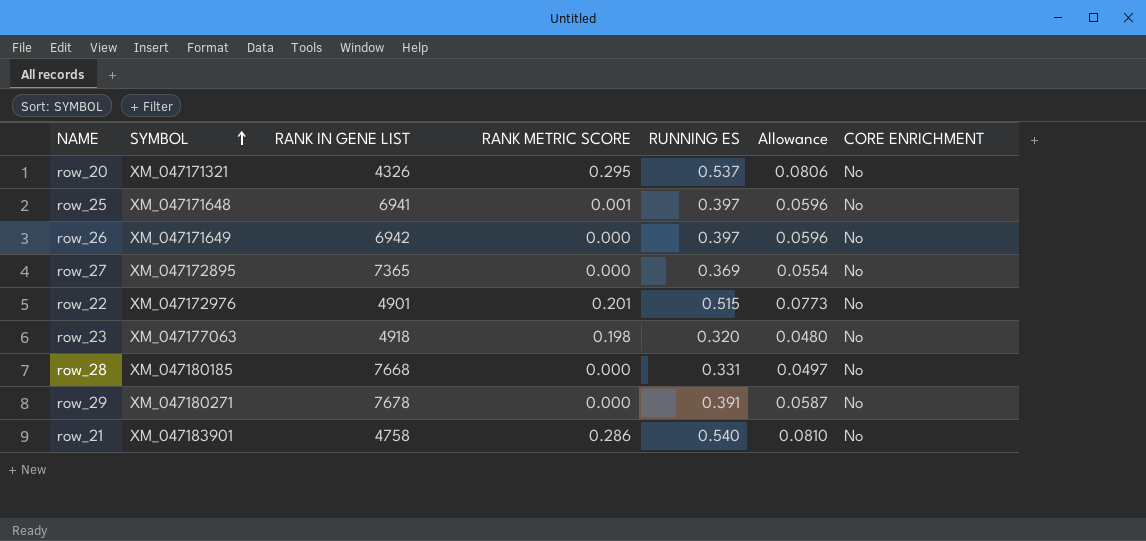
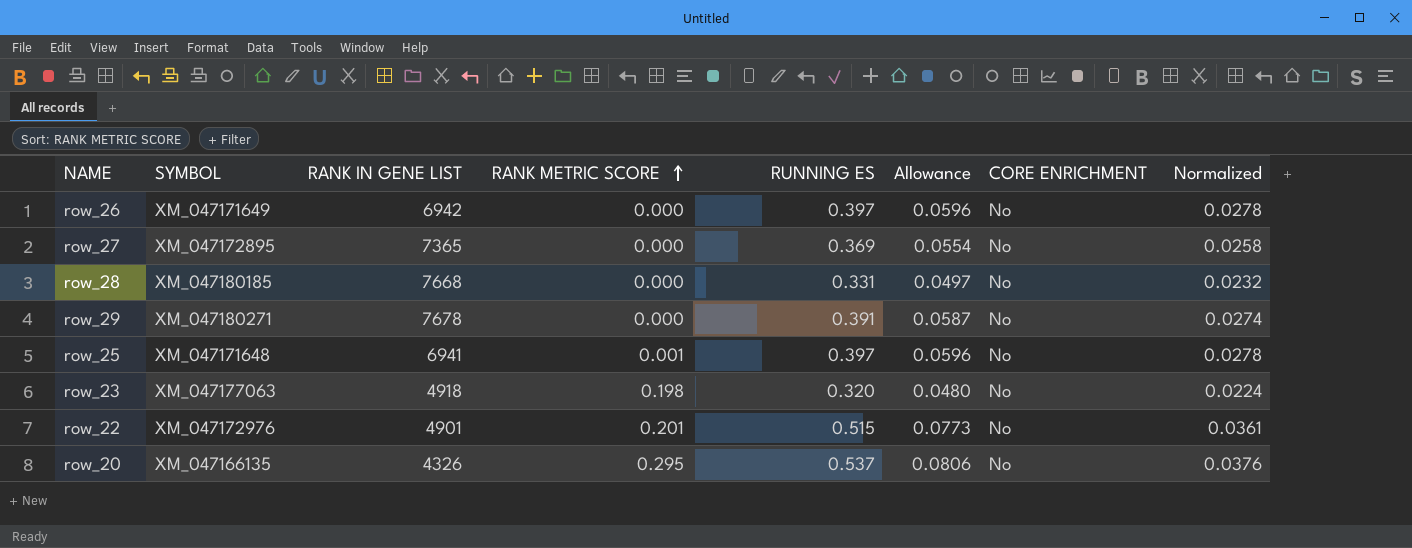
row order: SYMBOL ascending -> RANK METRIC SCORE ascending
column Normalized | formula: none -> [RUNNING ES] * 0.07
row row_21: XM_047183901 | 4758 | 0.286 | 0.540 | 0.0810 | No -> none
row_20 | SYMBOL: XM_047171321 -> XM_047166135

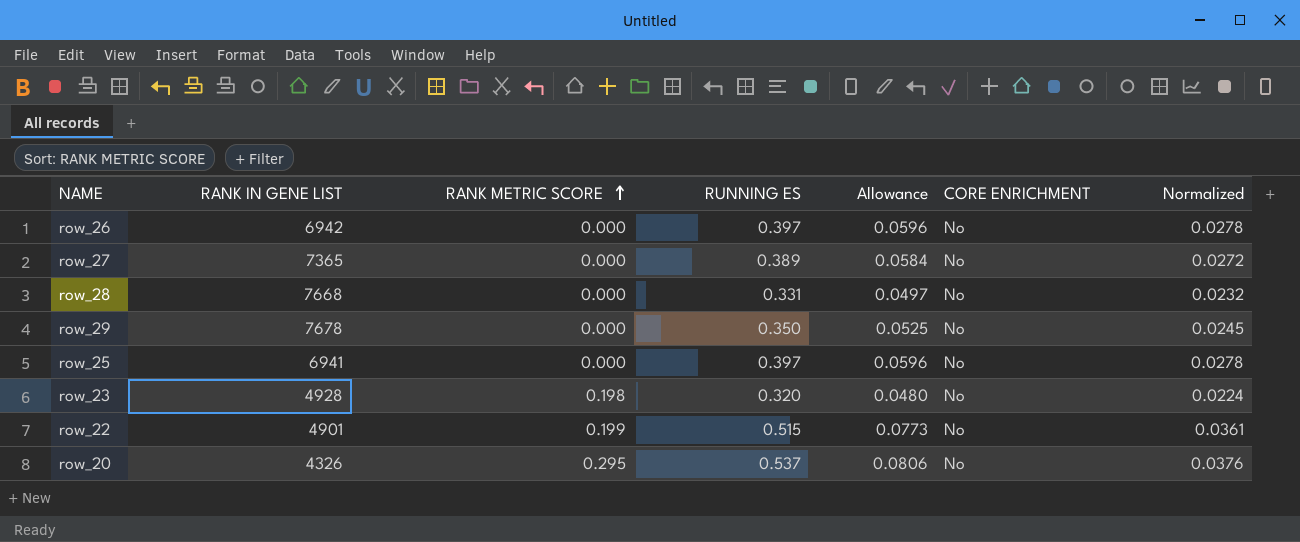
column SYMBOL | position: 2 -> none
row_27 | RUNNING ES: 0.369 -> 0.389
row_27 | Allowance: 0.0554 -> 0.0584
row_27 | Normalized: 0.0258 -> 0.0272
row_29 | RUNNING ES: 0.391 -> 0.350
row_29 | Allowance: 0.0587 -> 0.0525
row_29 | Normalized: 0.0274 -> 0.0245
row_25 | RANK METRIC SCORE: 0.001 -> 0.000
row_23 | RANK IN GENE LIST: 4918 -> 4928
row_22 | RANK METRIC SCORE: 0.201 -> 0.199

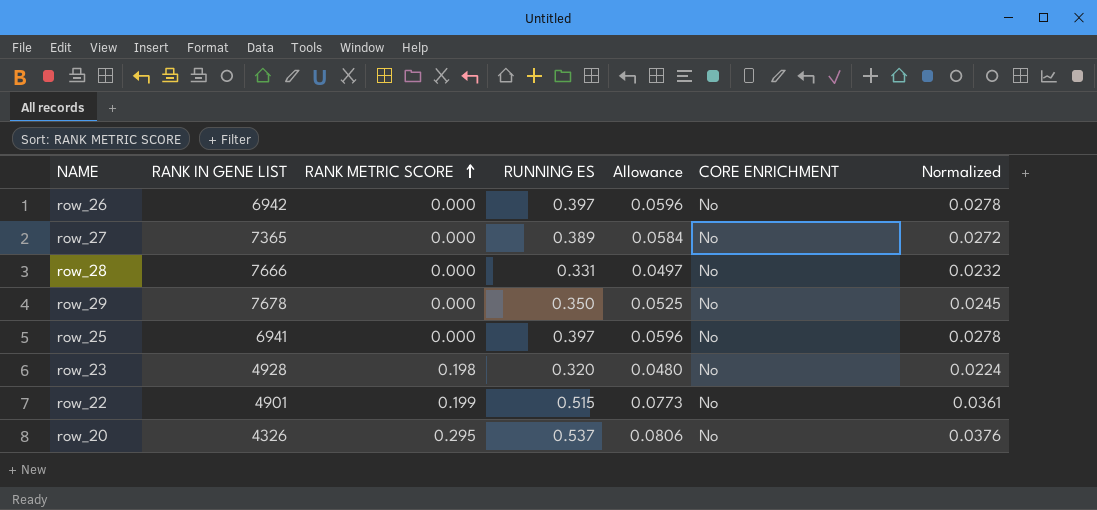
row_28 | RANK IN GENE LIST: 7668 -> 7666

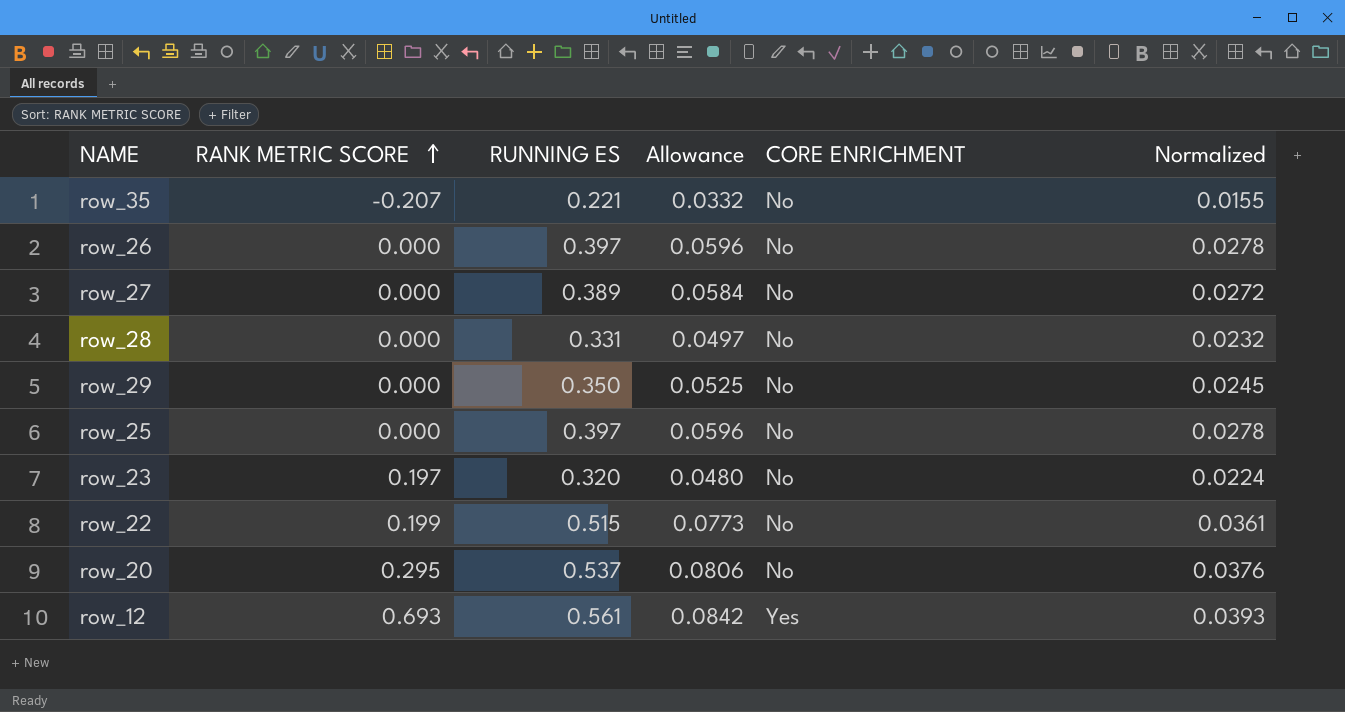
column RANK IN GENE LIST | position: 2 -> none
row row_35: none -> -0.207 | 0.221 | 0.0332 | No | 0.0155
row_23 | RANK METRIC SCORE: 0.198 -> 0.197
row row_12: none -> 0.693 | 0.561 | 0.0842 | Yes | 0.0393

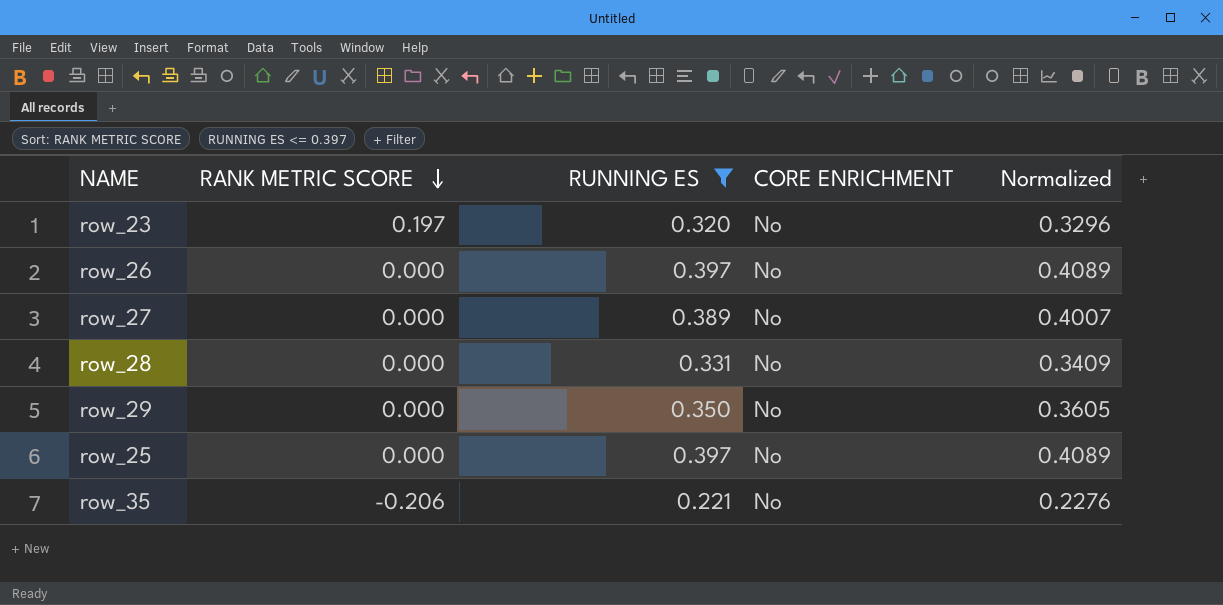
filter: none -> RUNNING ES <= 0.397
row order: RANK METRIC SCORE ascending -> RANK METRIC SCORE descending
column Allowance | formula: [RUNNING ES] * 0.15 -> none
column Normalized | formula: [RUNNING ES] * 0.07 -> [RUNNING ES] * 1.03
row_35 | RANK METRIC SCORE: -0.207 -> -0.206

